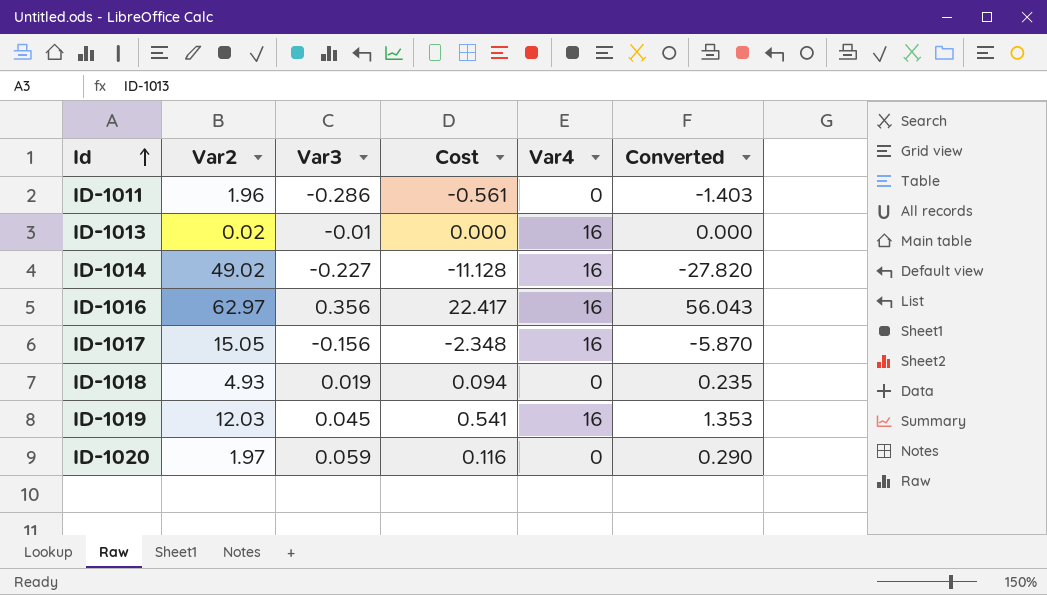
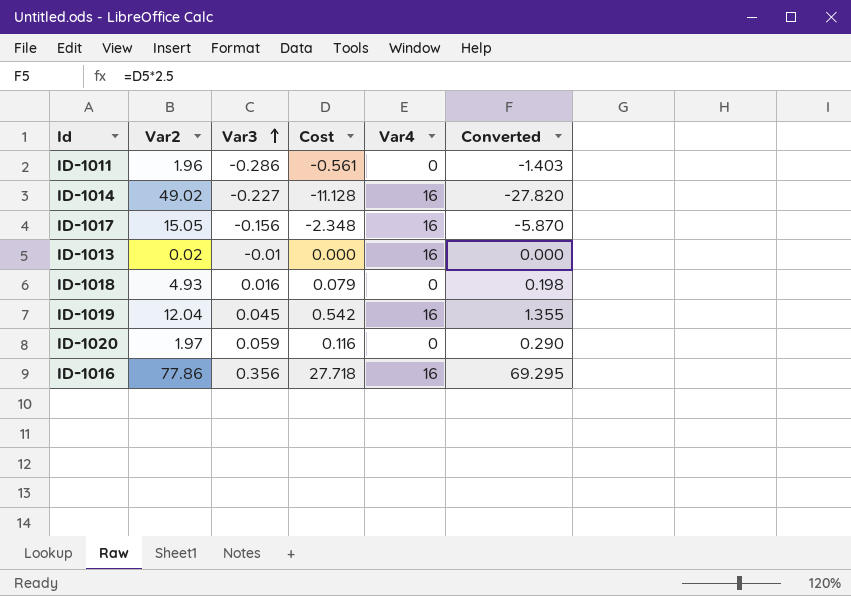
row order: Id ascending -> Var3 ascending
ID-1018 | Var3: 0.019 -> 0.016
ID-1018 | Cost: 0.094 -> 0.079
ID-1018 | Converted: 0.235 -> 0.198
ID-1019 | Var2: 12.03 -> 12.04
ID-1019 | Cost: 0.541 -> 0.542
ID-1019 | Converted: 1.353 -> 1.355
ID-1016 | Var2: 62.97 -> 77.86
ID-1016 | Cost: 22.417 -> 27.718
ID-1016 | Converted: 56.043 -> 69.295

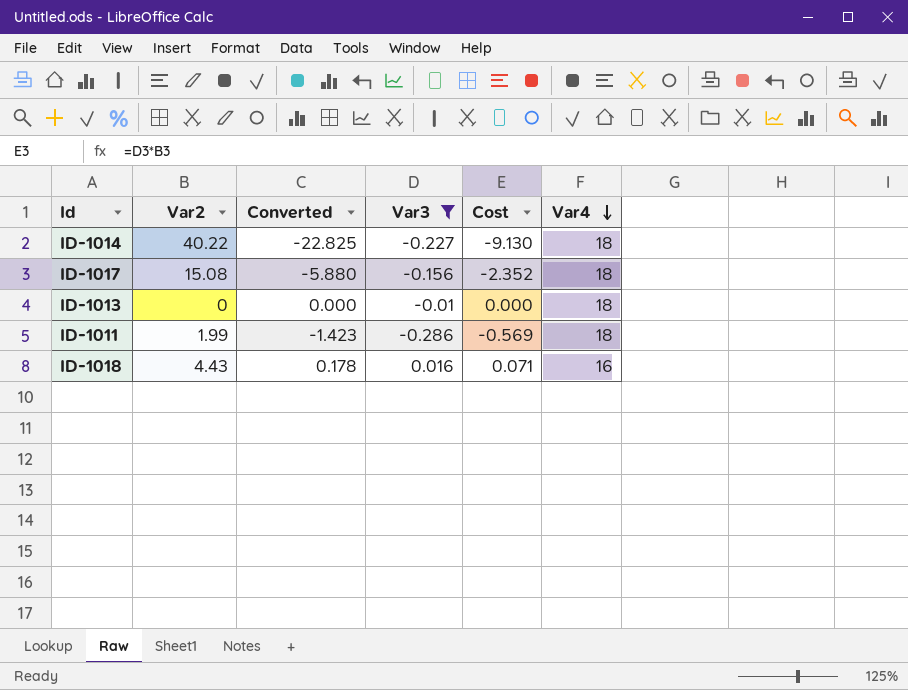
filter: none -> Var3 <= 0.016
row order: Var3 ascending -> Var4 descending
column Converted | position: 6 -> 3
ID-1014 | Var2: 49.02 -> 40.22
ID-1014 | Converted: -27.820 -> -22.825
ID-1014 | Cost: -11.128 -> -9.130
ID-1014 | Var4: 16 -> 18
ID-1017 | Var2: 15.05 -> 15.08
ID-1017 | Converted: -5.870 -> -5.880
ID-1017 | Cost: -2.348 -> -2.352
ID-1017 | Var4: 16 -> 18
ID-1013 | Var2: 0.02 -> 0
ID-1013 | Var4: 16 -> 18
ID-1011 | Var2: 1.96 -> 1.99
ID-1011 | Converted: -1.403 -> -1.423
ID-1011 | Cost: -0.561 -> -0.569
ID-1011 | Var4: 0 -> 18
ID-1018 | Var2: 4.93 -> 4.43
ID-1018 | Converted: 0.198 -> 0.178
ID-1018 | Cost: 0.079 -> 0.071
ID-1018 | Var4: 0 -> 16

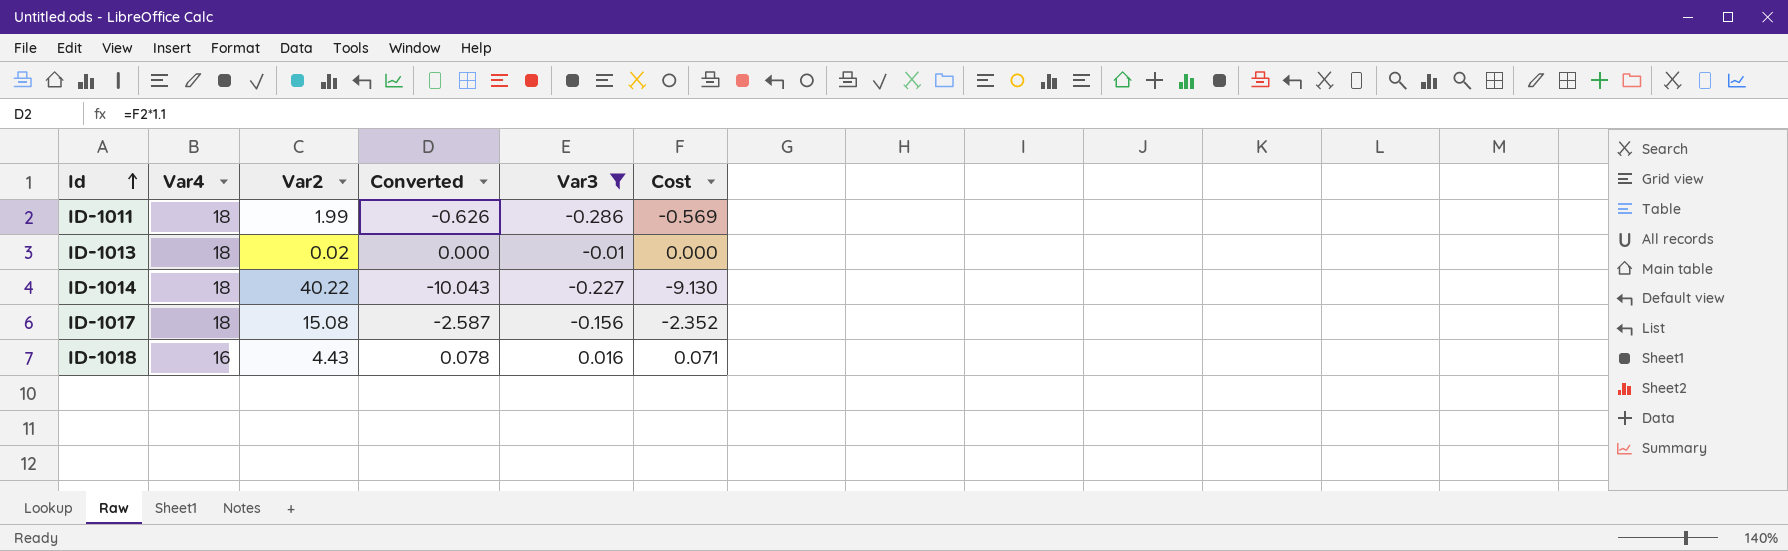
row order: Var4 descending -> Id ascending
column Var4 | position: 6 -> 2
column Converted | formula: [Cost] * 2.5 -> [Cost] * 1.1
ID-1013 | Var2: 0 -> 0.02

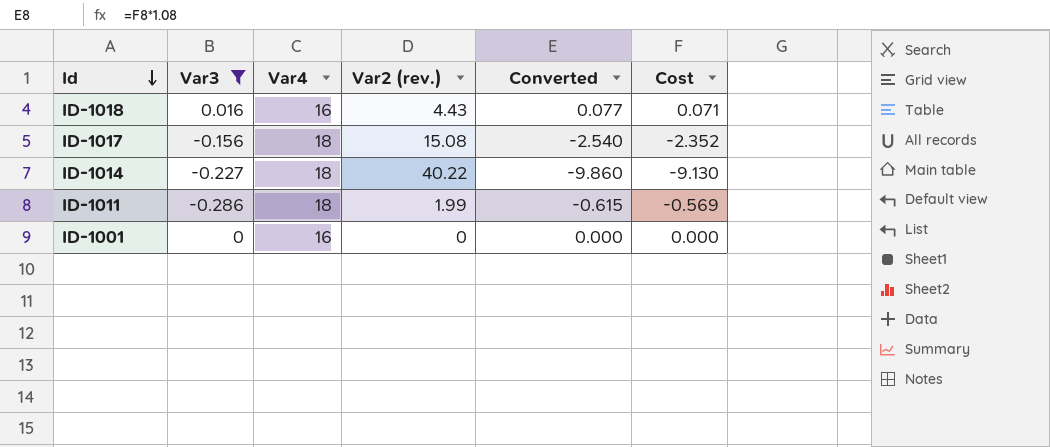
row order: Id ascending -> Id descending
column Var3 | position: 5 -> 2
column name: Var2 -> Var2 (rev.)
column Converted | formula: [Cost] * 1.1 -> [Cost] * 1.08
row ID-1013: 18 | 0.02 | 0.000 | -0.01 | 0.000 -> none
row ID-1001: none -> 0 | 16 | 0 | 0.000 | 0.000

